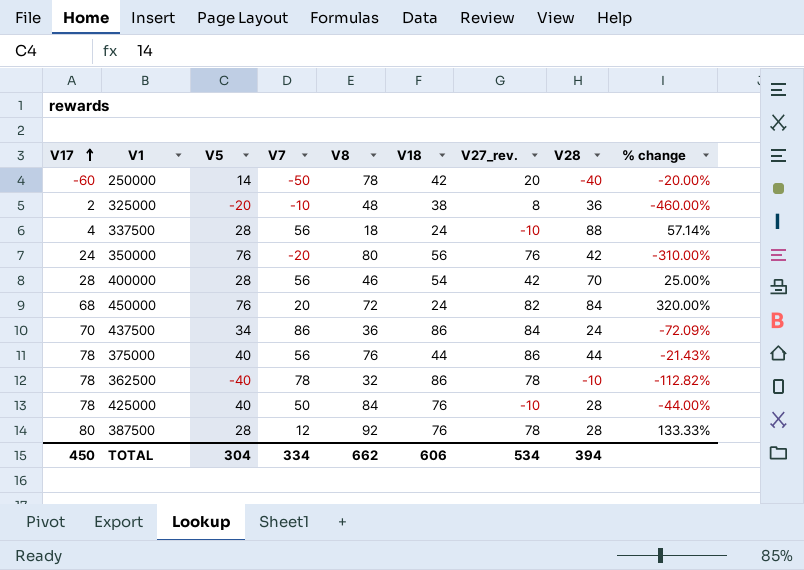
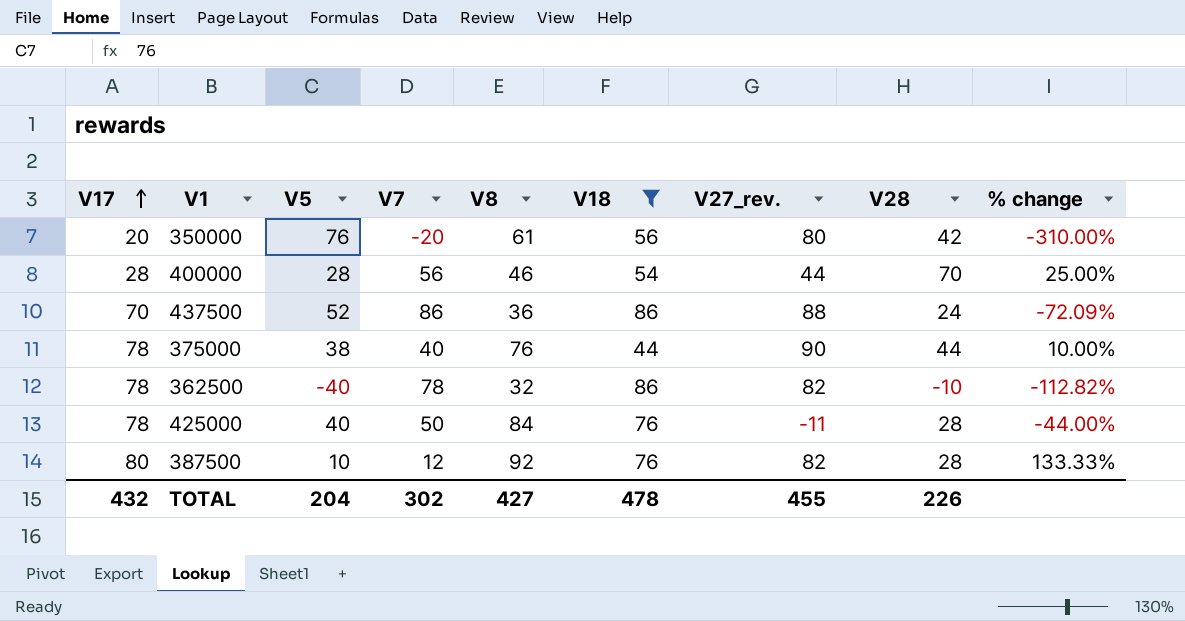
filter: none -> V18 >= 44
350000 | V17: 24 -> 20
350000 | V8: 80 -> 61
350000 | V27_rev.: 76 -> 80
400000 | V27_rev.: 42 -> 44
437500 | V5: 34 -> 52
437500 | V27_rev.: 84 -> 88
375000 | V5: 40 -> 38
375000 | V7: 56 -> 40
375000 | V27_rev.: 86 -> 90
375000 | % change: -21.43% -> 10.00%
362500 | V27_rev.: 78 -> 82
425000 | V27_rev.: -10 -> -11
387500 | V5: 28 -> 10
387500 | V27_rev.: 78 -> 82
TOTAL | V17: 450 -> 432
TOTAL | V5: 304 -> 204
TOTAL | V7: 334 -> 302
TOTAL | V8: 662 -> 427
TOTAL | V18: 606 -> 478
TOTAL | V27_rev.: 534 -> 455
TOTAL | V28: 394 -> 226

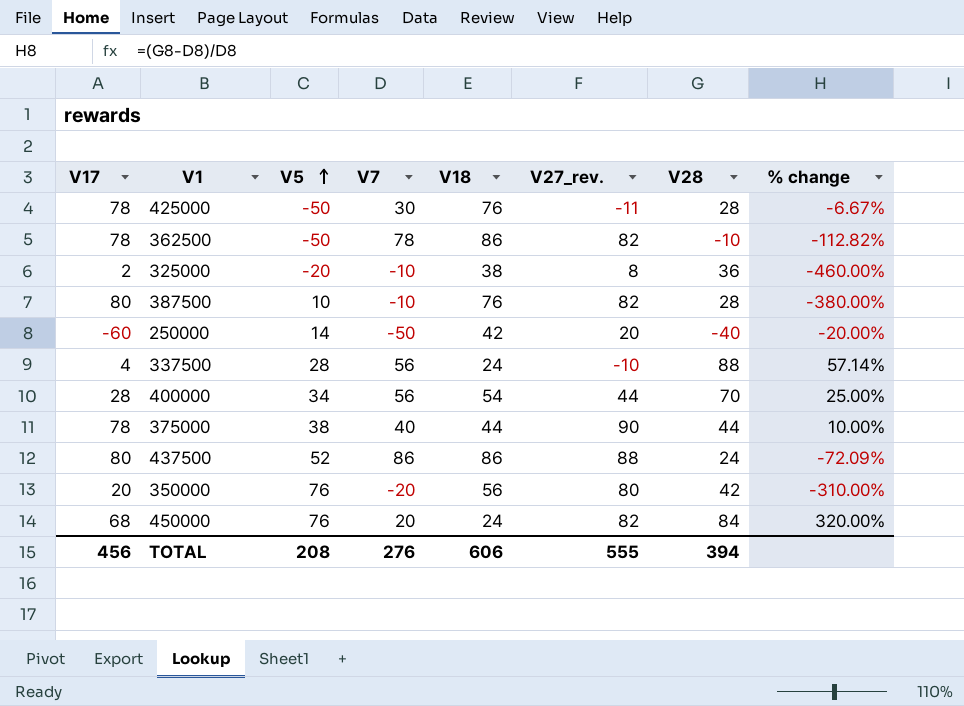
filter: V18 >= 44 -> none
row order: V17 ascending -> V5 ascending
column V8 | position: 5 -> none
425000 | V5: 40 -> -50
425000 | V7: 50 -> 30
425000 | % change: -44.00% -> -6.67%
362500 | V5: -40 -> -50
387500 | V7: 12 -> -10
387500 | % change: 133.33% -> -380.00%
400000 | V5: 28 -> 34
437500 | V17: 70 -> 80
TOTAL | V17: 432 -> 456
TOTAL | V5: 204 -> 208
TOTAL | V7: 302 -> 276
TOTAL | V18: 478 -> 606
TOTAL | V27_rev.: 455 -> 555
TOTAL | V28: 226 -> 394

